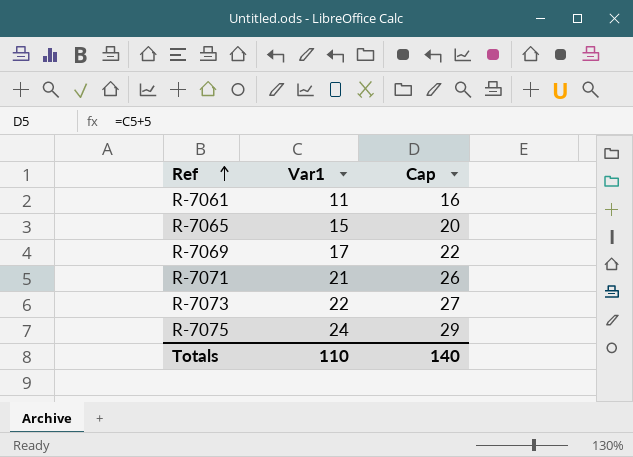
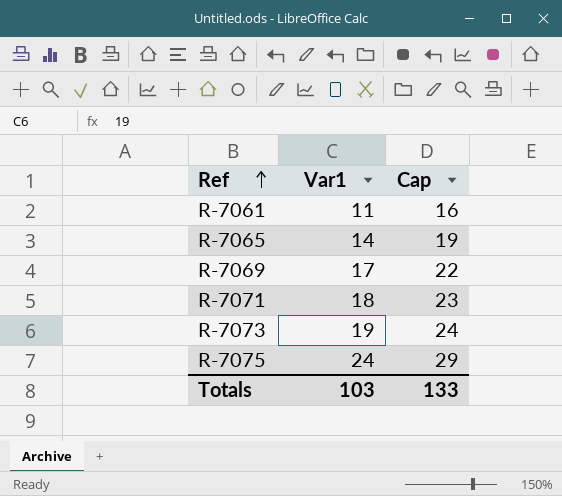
R-7065 | Var1: 15 -> 14
R-7065 | Cap: 20 -> 19
R-7071 | Var1: 21 -> 18
R-7071 | Cap: 26 -> 23
R-7073 | Var1: 22 -> 19
R-7073 | Cap: 27 -> 24
Totals | Var1: 110 -> 103
Totals | Cap: 140 -> 133

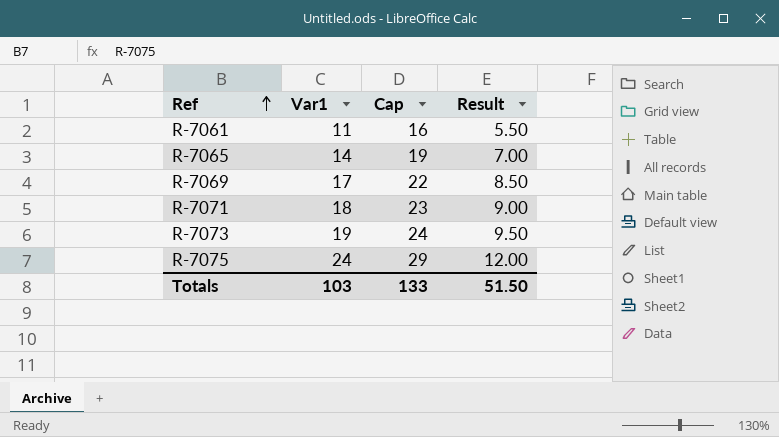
column Result | formula: none -> [Var1] * 0.5

